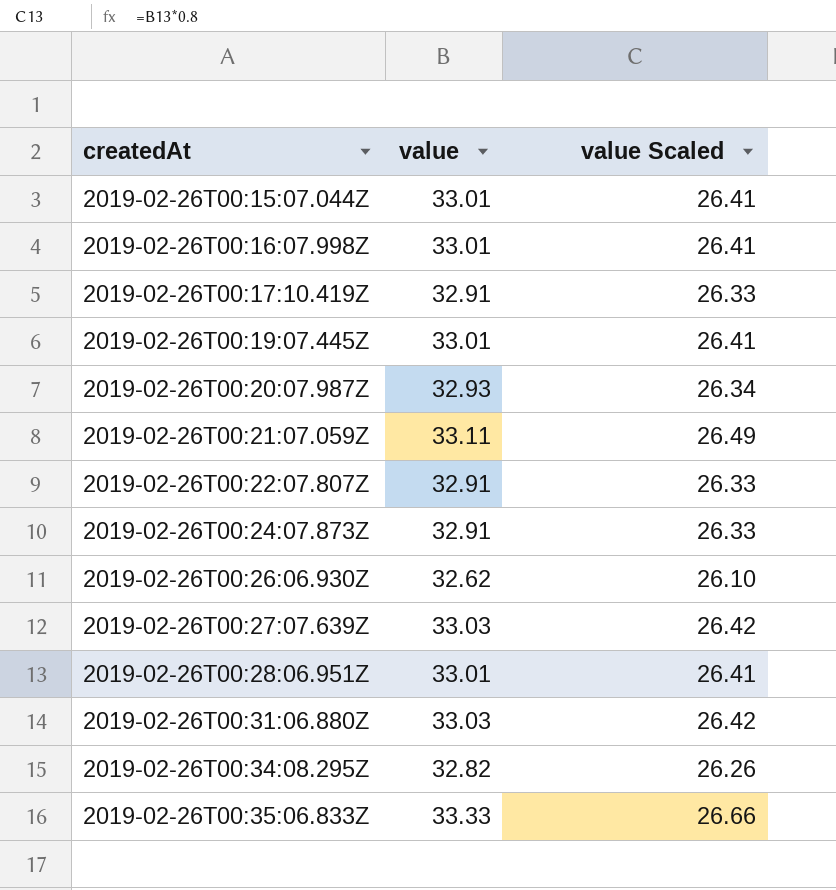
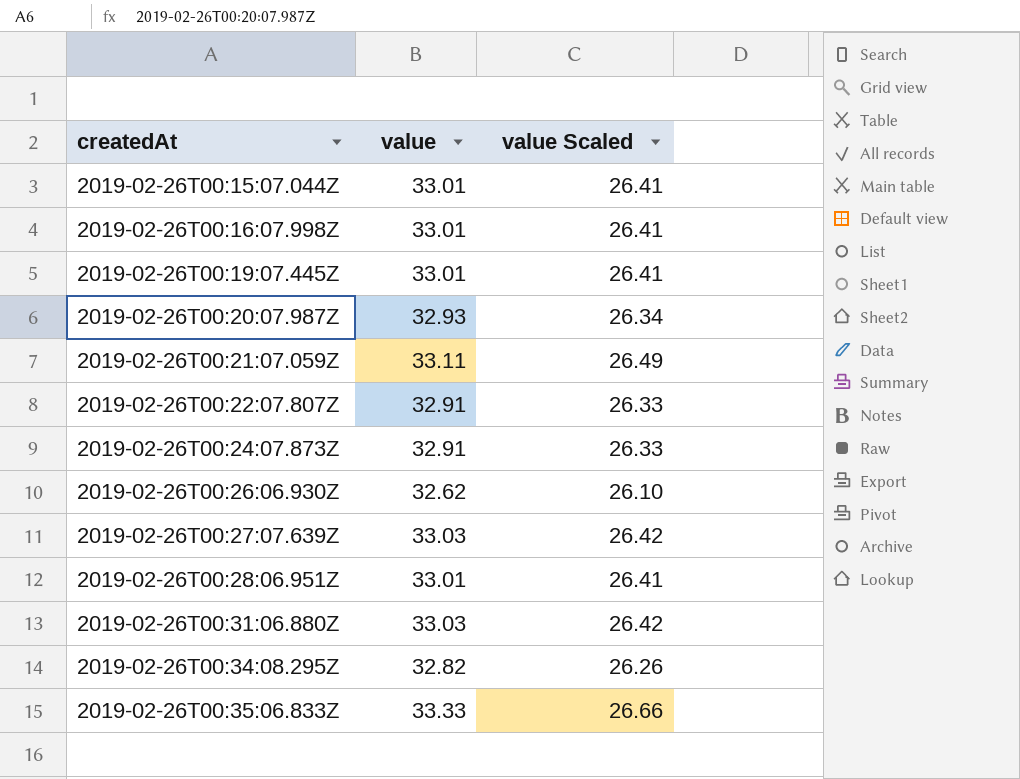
row 2019-02-26T00:17:10.419Z: 32.91 | 26.33 -> none

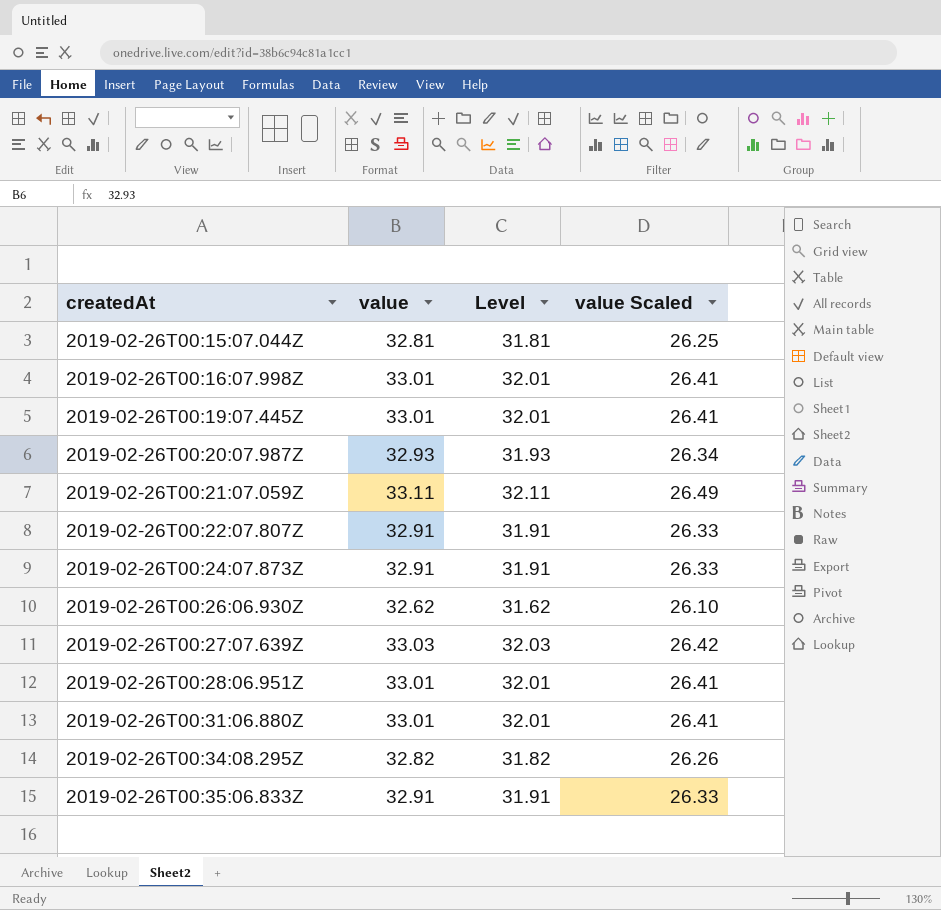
column Level | formula: none -> [value] - 1
2019-02-26T00:15:07.044Z | value: 33.01 -> 32.81
2019-02-26T00:15:07.044Z | value Scaled: 26.41 -> 26.25
2019-02-26T00:31:06.880Z | value: 33.03 -> 33.01
2019-02-26T00:31:06.880Z | value Scaled: 26.42 -> 26.41
2019-02-26T00:35:06.833Z | value: 33.33 -> 32.91
2019-02-26T00:35:06.833Z | value Scaled: 26.66 -> 26.33

